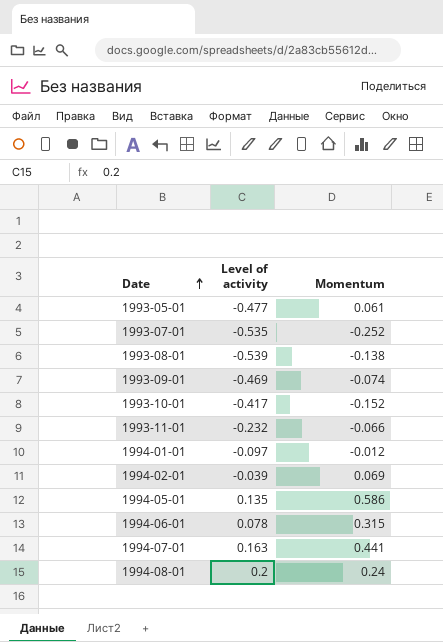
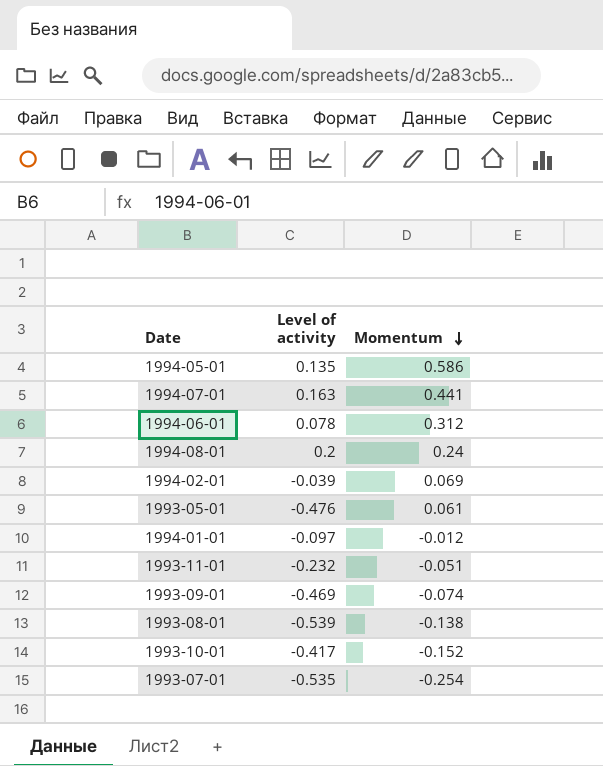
row order: Date ascending -> Momentum descending
1994-06-01 | Momentum: 0.315 -> 0.312
1993-05-01 | Level of activity: -0.477 -> -0.476
1993-11-01 | Momentum: -0.066 -> -0.051
1993-07-01 | Momentum: -0.252 -> -0.254

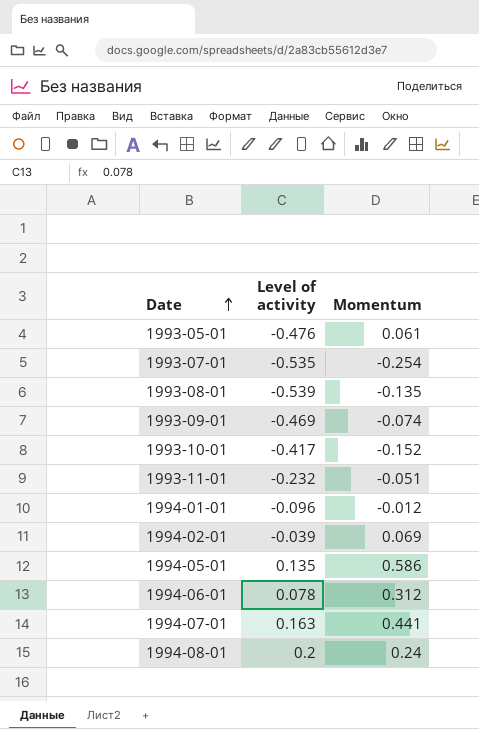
row order: Momentum descending -> Date ascending
1993-08-01 | Momentum: -0.138 -> -0.135
1994-01-01 | Level of activity: -0.097 -> -0.096

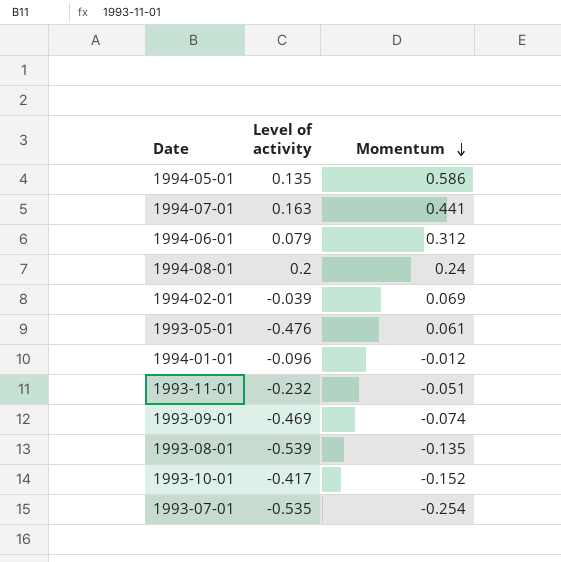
row order: Date ascending -> Momentum descending
1994-06-01 | Level of activity: 0.078 -> 0.079

